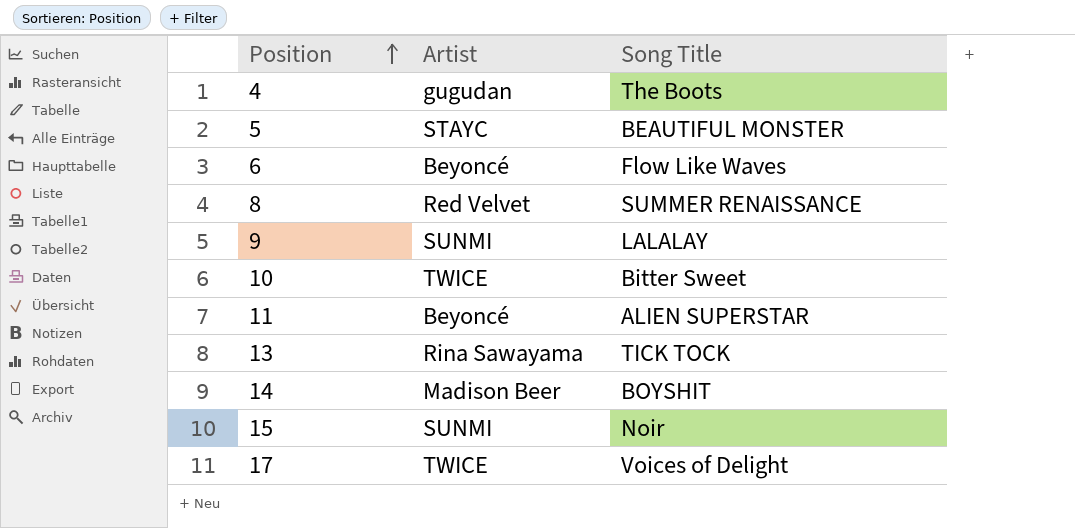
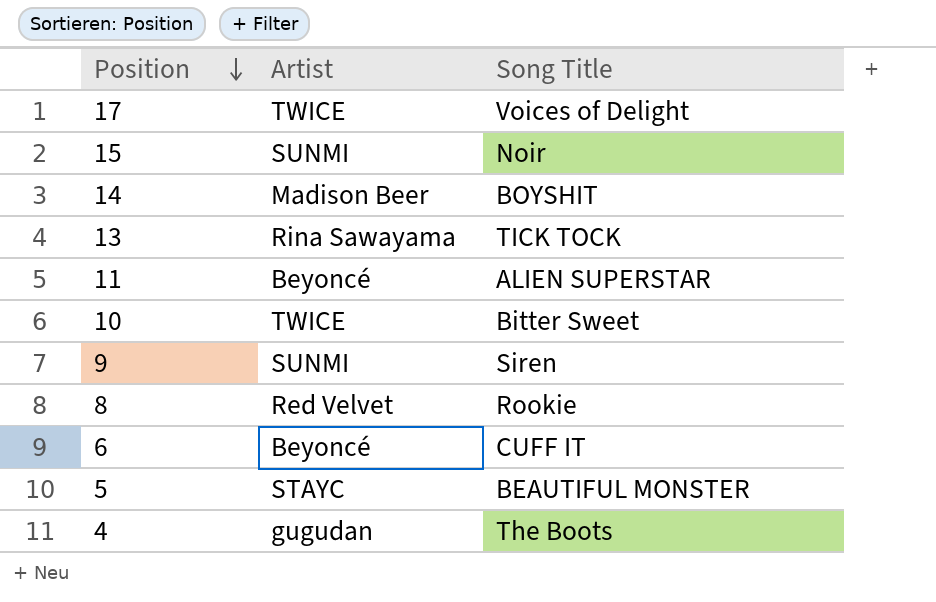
row order: Position ascending -> Position descending
9 | Song Title: LALALAY -> Siren
8 | Song Title: SUMMER RENAISSANCE -> Rookie
6 | Song Title: Flow Like Waves -> CUFF IT

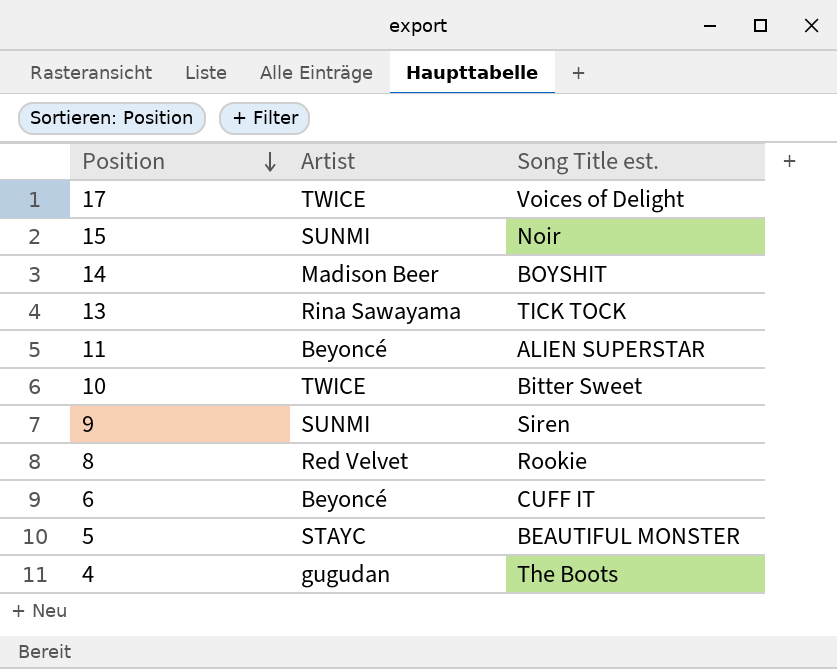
column name: Song Title -> Song Title est.

